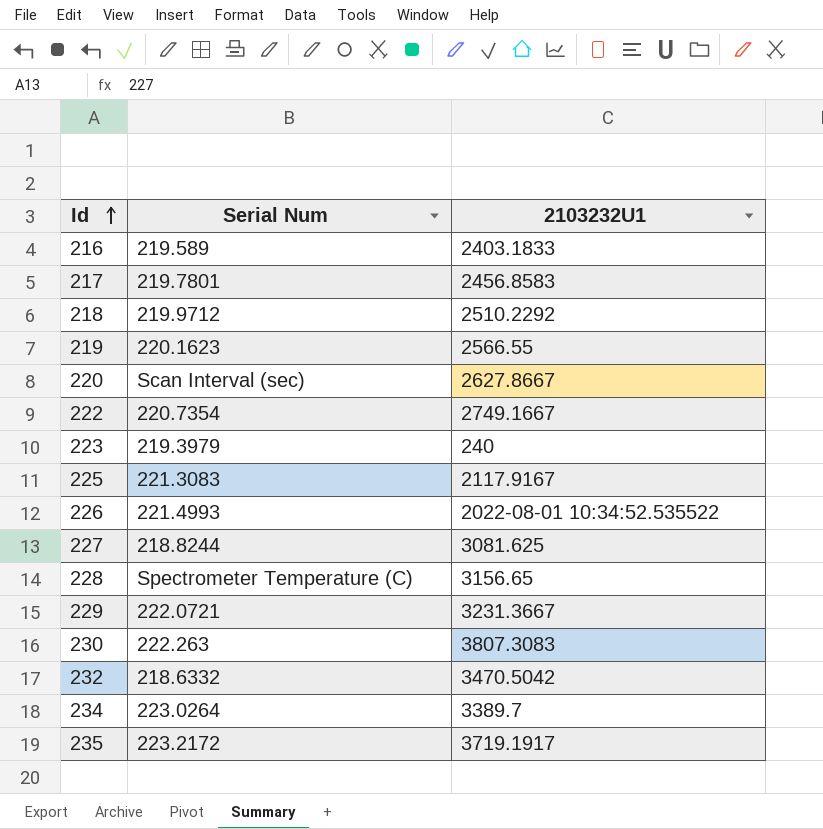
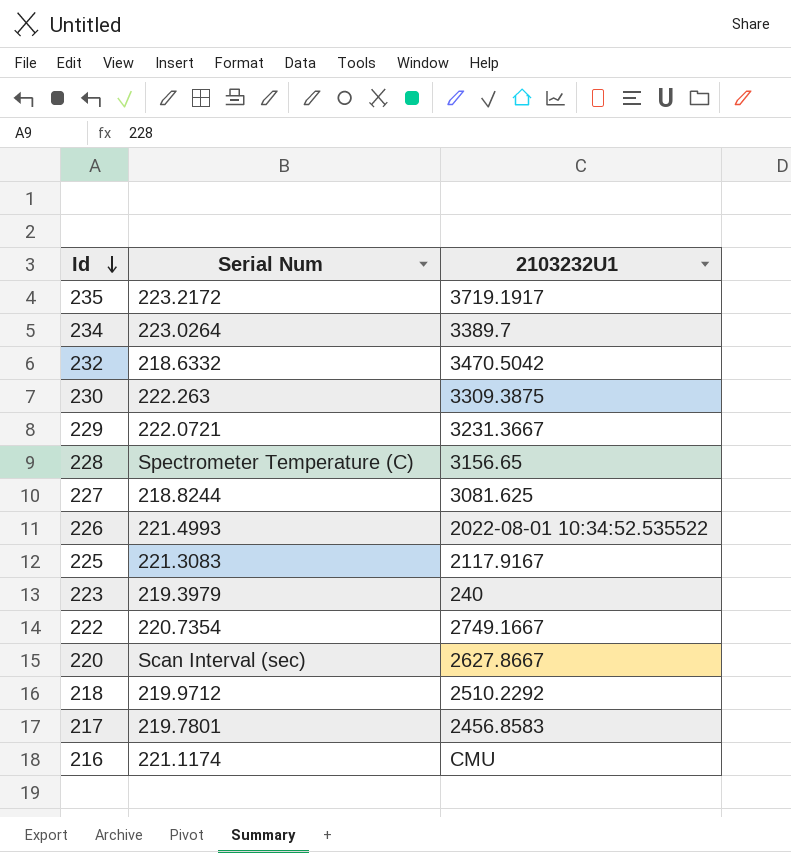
row order: Id ascending -> Id descending
row 219: 220.1623 | 2566.55 -> none
230 | 2103232U1: 3807.3083 -> 3309.3875
216 | Serial Num: 219.589 -> 221.1174
216 | 2103232U1: 2403.1833 -> CMU

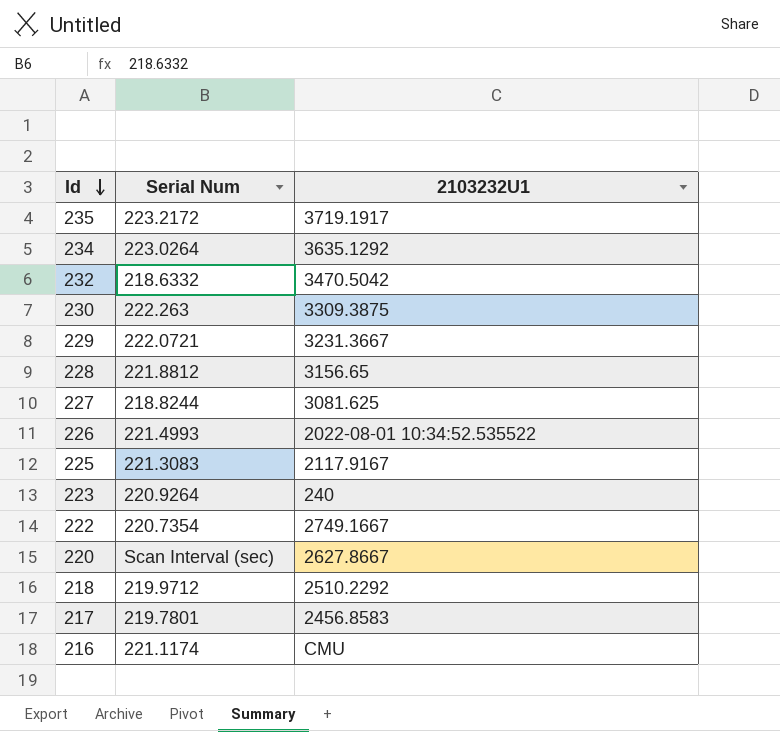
234 | 2103232U1: 3389.7 -> 3635.1292
228 | Serial Num: Spectrometer Temperature (C) -> 221.8812
223 | Serial Num: 219.3979 -> 220.9264

